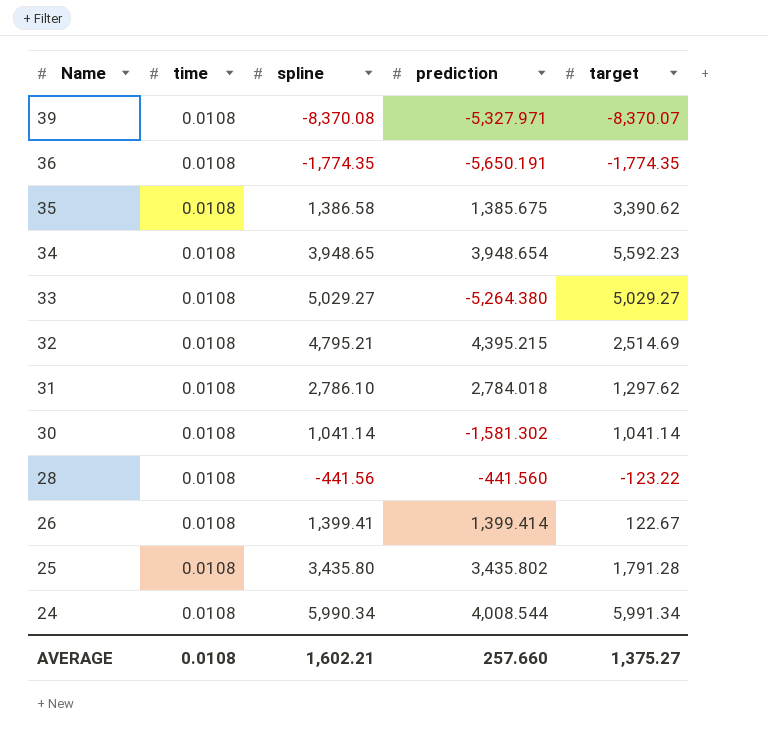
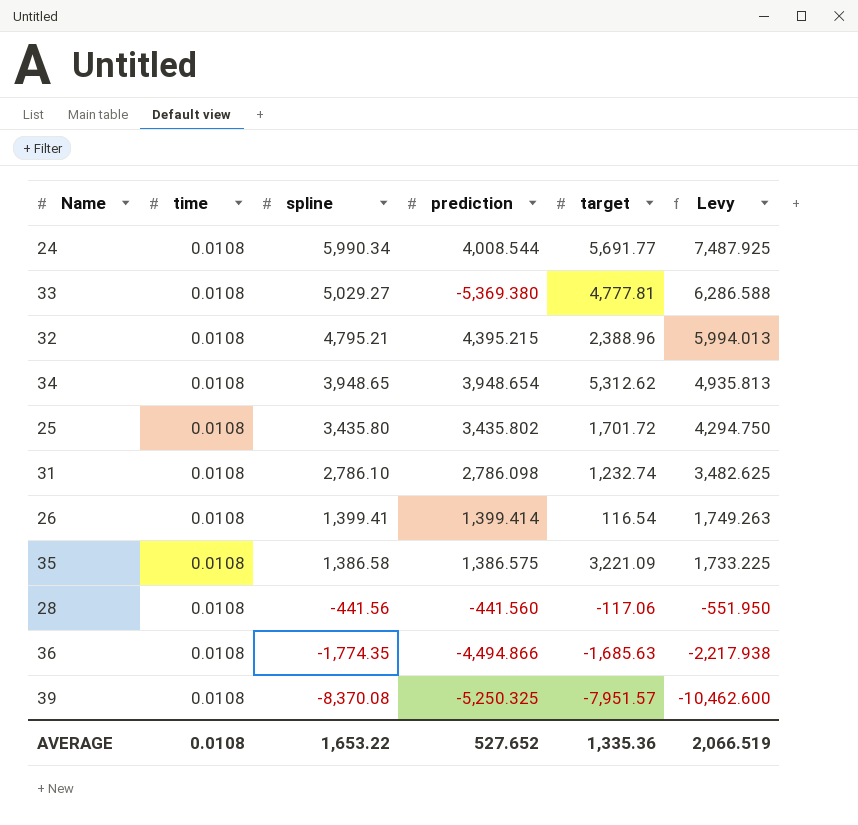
row order: Name descending -> spline descending
column Levy | formula: none -> [spline] * 1.25
row 30: 0.0108 | 1,041.14 | -1,581.302 | 1,041.14 -> none
24 | target: 5,991.34 -> 5,691.77
33 | prediction: -5,264.380 -> -5,369.380
33 | target: 5,029.27 -> 4,777.81
32 | target: 2,514.69 -> 2,388.96
34 | target: 5,592.23 -> 5,312.62
25 | target: 1,791.28 -> 1,701.72
31 | prediction: 2,784.018 -> 2,786.098
31 | target: 1,297.62 -> 1,232.74
26 | target: 122.67 -> 116.54
35 | prediction: 1,385.675 -> 1,386.575
35 | target: 3,390.62 -> 3,221.09
28 | target: -123.22 -> -117.06
36 | prediction: -5,650.191 -> -4,494.866
36 | target: -1,774.35 -> -1,685.63
39 | prediction: -5,327.971 -> -5,250.325
39 | target: -8,370.07 -> -7,951.57
AVERAGE | spline: 1,602.21 -> 1,653.22
AVERAGE | prediction: 257.660 -> 527.652
AVERAGE | target: 1,375.27 -> 1,335.36

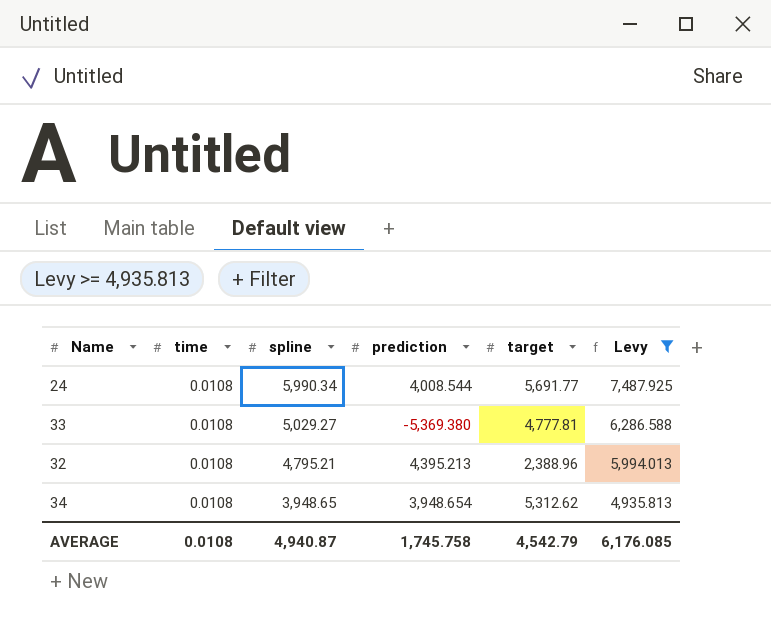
filter: none -> Levy >= 4,935.813
32 | prediction: 4,395.215 -> 4,395.213
AVERAGE | spline: 1,653.22 -> 4,940.87
AVERAGE | prediction: 527.652 -> 1,745.758
AVERAGE | target: 1,335.36 -> 4,542.79
AVERAGE | Levy: 2,066.519 -> 6,176.085

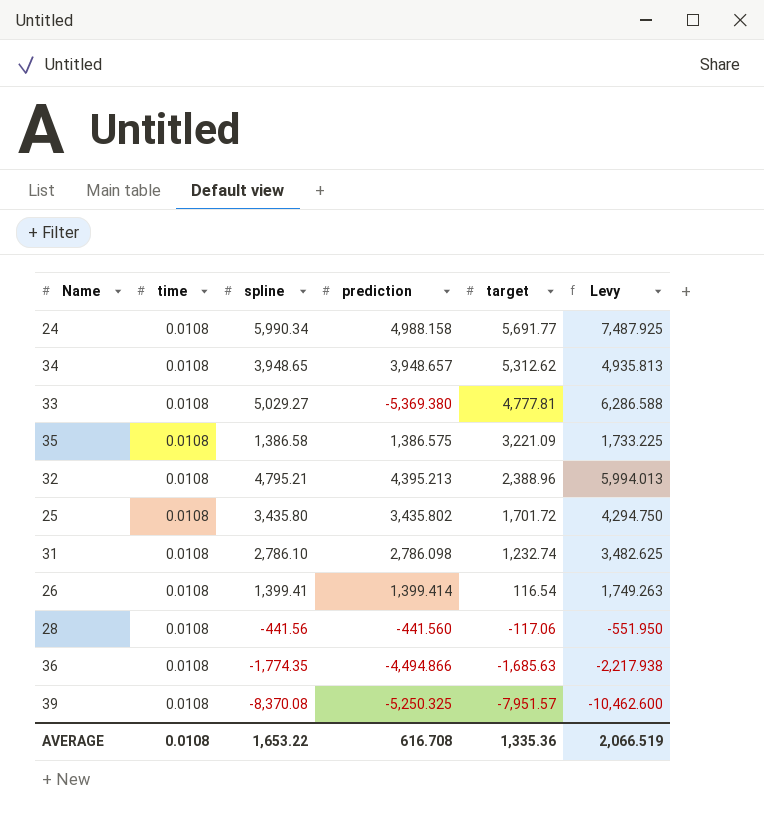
filter: Levy >= 4,935.813 -> none
row order: spline descending -> target descending
24 | prediction: 4,008.544 -> 4,988.158
34 | prediction: 3,948.654 -> 3,948.657
AVERAGE | spline: 4,940.87 -> 1,653.22
AVERAGE | prediction: 1,745.758 -> 616.708
AVERAGE | target: 4,542.79 -> 1,335.36
AVERAGE | Levy: 6,176.085 -> 2,066.519

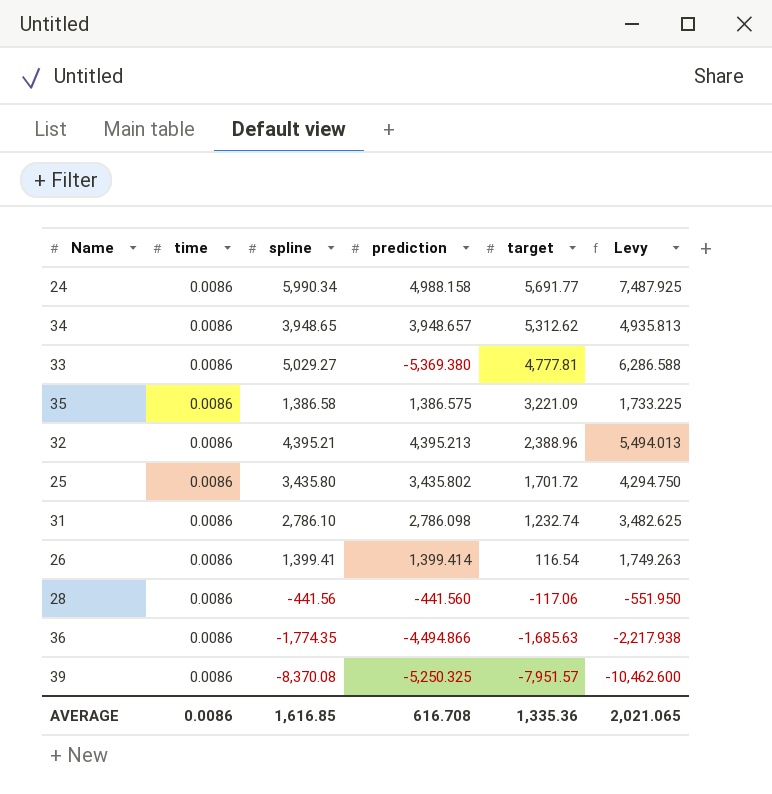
24 | time: 0.0108 -> 0.0086
34 | time: 0.0108 -> 0.0086
33 | time: 0.0108 -> 0.0086
35 | time: 0.0108 -> 0.0086
32 | time: 0.0108 -> 0.0086
32 | spline: 4,795.21 -> 4,395.21
32 | Levy: 5,994.013 -> 5,494.013
25 | time: 0.0108 -> 0.0086
31 | time: 0.0108 -> 0.0086
26 | time: 0.0108 -> 0.0086
28 | time: 0.0108 -> 0.0086
36 | time: 0.0108 -> 0.0086
39 | time: 0.0108 -> 0.0086
AVERAGE | time: 0.0108 -> 0.0086
AVERAGE | spline: 1,653.22 -> 1,616.85
AVERAGE | Levy: 2,066.519 -> 2,021.065

